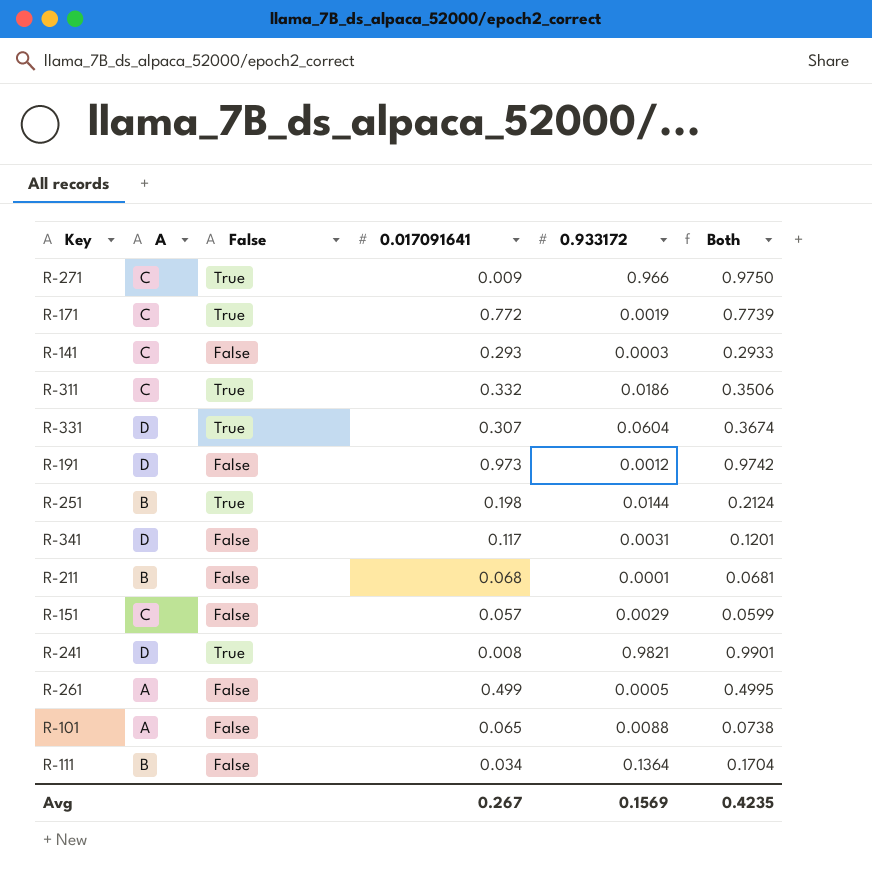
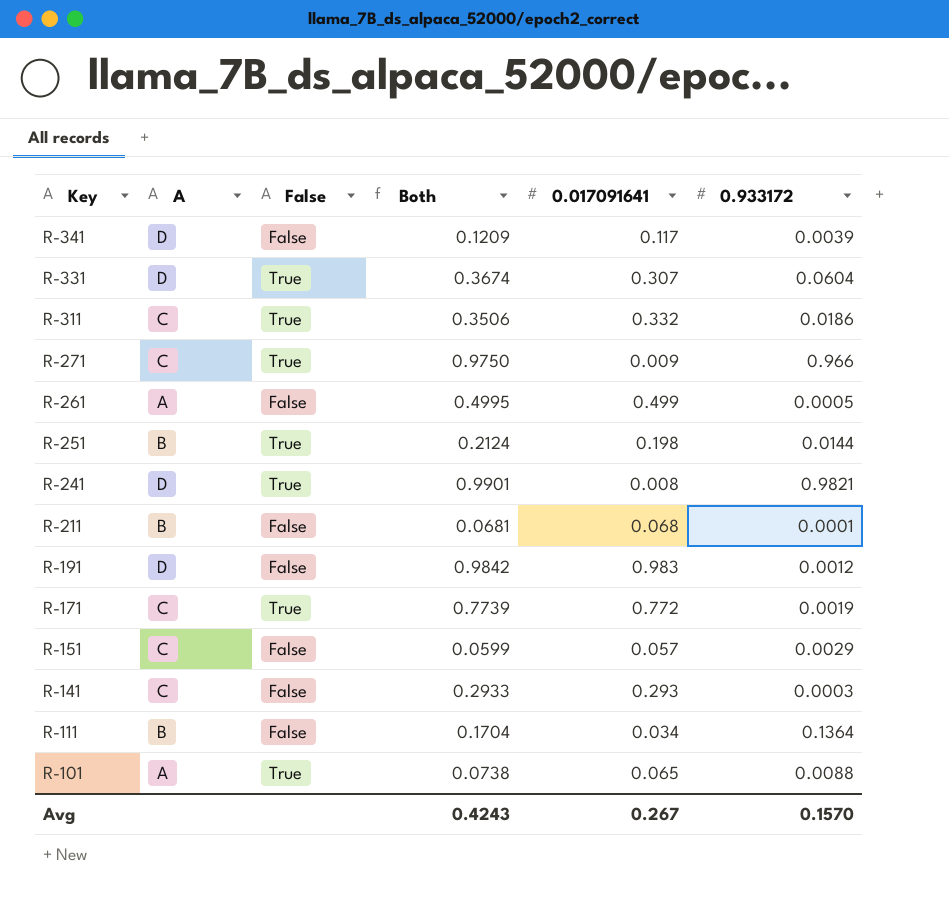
row order: none -> Key descending
column Both | position: 6 -> 4
R-341 | Both: 0.1201 -> 0.1209
R-341 | 0.933172: 0.0031 -> 0.0039
R-191 | Both: 0.9742 -> 0.9842
R-191 | 0.017091641: 0.973 -> 0.983
R-101 | False: False -> True
Avg | Both: 0.4235 -> 0.4243
Avg | 0.933172: 0.1569 -> 0.1570

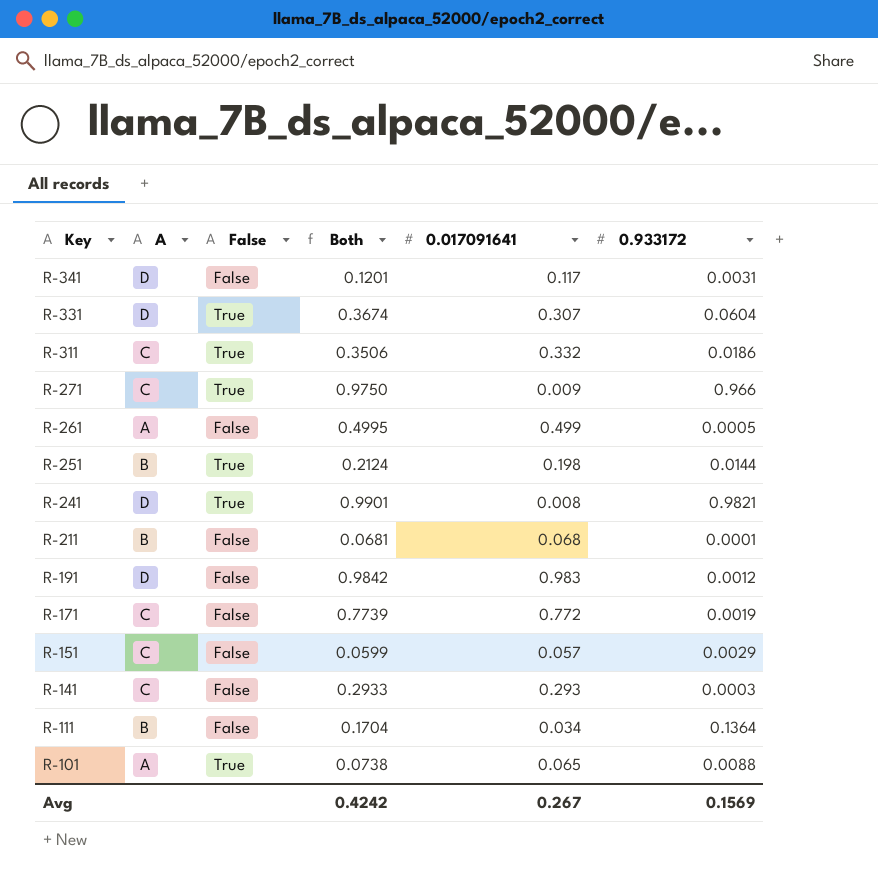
R-341 | Both: 0.1209 -> 0.1201
R-341 | 0.933172: 0.0039 -> 0.0031
R-171 | False: True -> False
Avg | Both: 0.4243 -> 0.4242
Avg | 0.933172: 0.1570 -> 0.1569

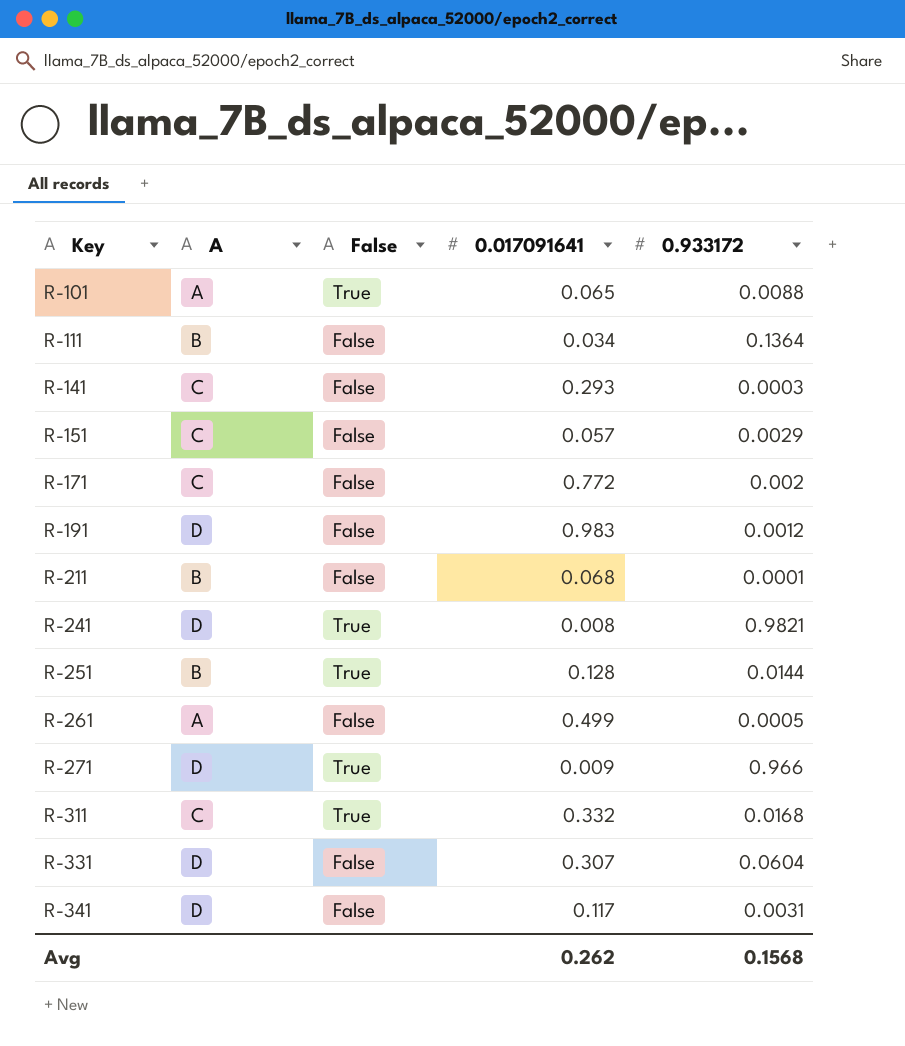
row order: Key descending -> Key ascending
column Both | formula: [0.017091641] + [0.933172] -> none
R-171 | 0.933172: 0.0019 -> 0.002
R-251 | 0.017091641: 0.198 -> 0.128
R-271 | A: C -> D
R-311 | 0.933172: 0.0186 -> 0.0168
R-331 | False: True -> False
Avg | 0.017091641: 0.267 -> 0.262
Avg | 0.933172: 0.1569 -> 0.1568

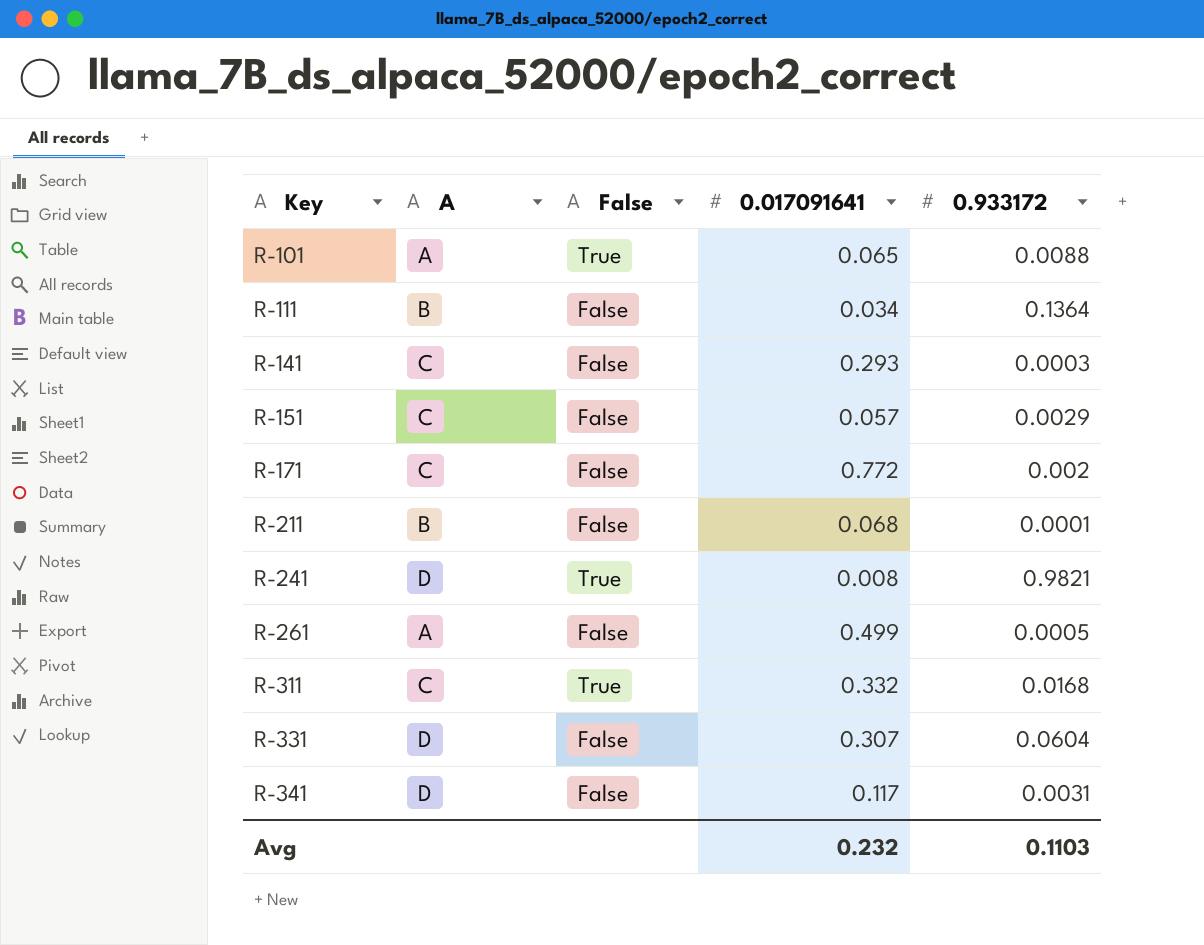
row R-191: D | False | 0.983 | 0.0012 -> none
row R-251: B | True | 0.128 | 0.0144 -> none
row R-271: D | True | 0.009 | 0.966 -> none
Avg | 0.017091641: 0.262 -> 0.232
Avg | 0.933172: 0.1568 -> 0.1103

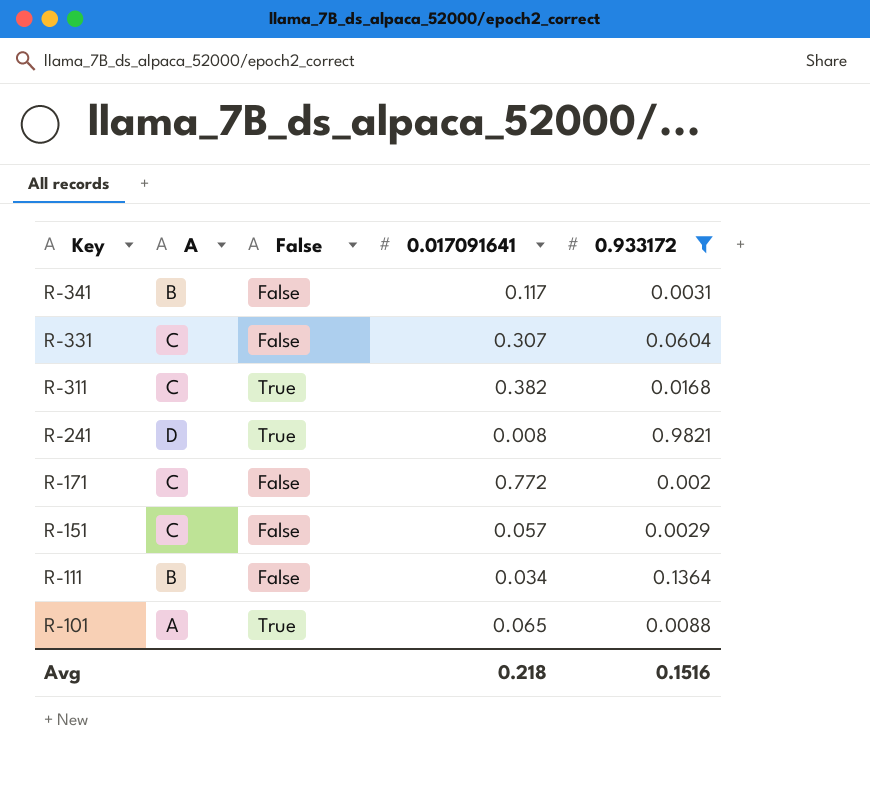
filter: none -> 0.933172 >= 0.002
row order: Key ascending -> Key descending
R-341 | A: D -> B
R-331 | A: D -> C
R-311 | 0.017091641: 0.332 -> 0.382
Avg | 0.017091641: 0.232 -> 0.218
Avg | 0.933172: 0.1103 -> 0.1516

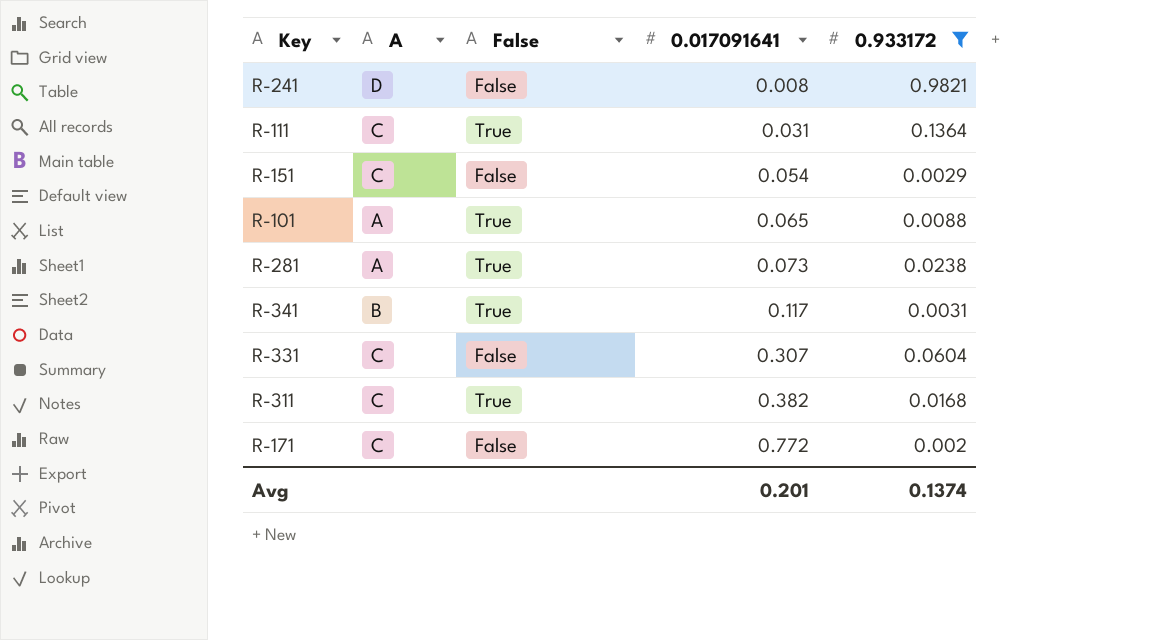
row order: Key descending -> 0.017091641 ascending
R-241 | False: True -> False
R-111 | A: B -> C
R-111 | False: False -> True
R-111 | 0.017091641: 0.034 -> 0.031
R-151 | 0.017091641: 0.057 -> 0.054
row R-281: none -> A | True | 0.073 | 0.0238
R-341 | False: False -> True
Avg | 0.017091641: 0.218 -> 0.201
Avg | 0.933172: 0.1516 -> 0.1374

